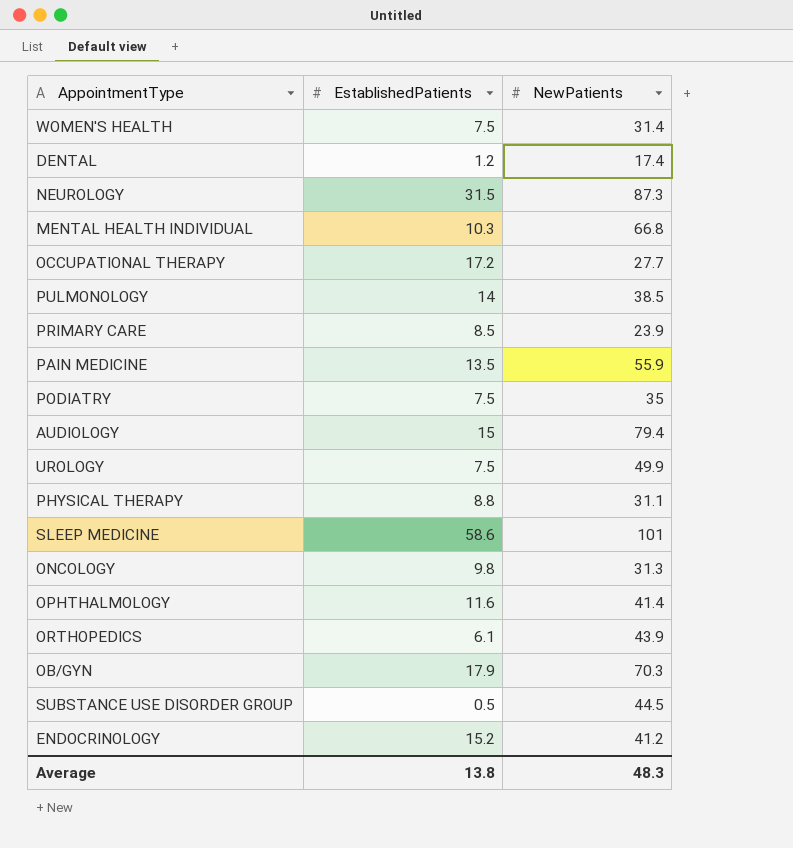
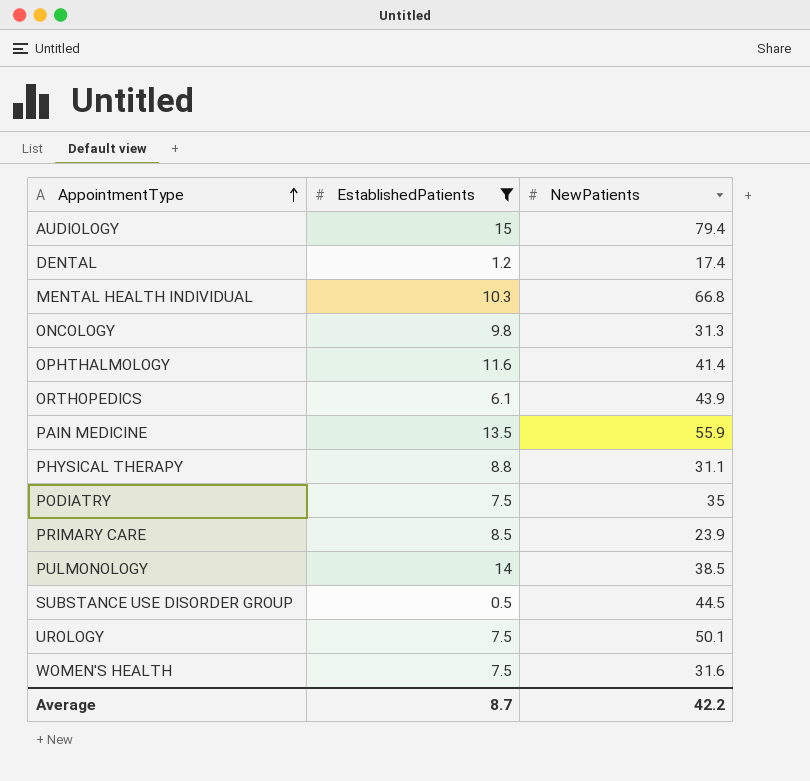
filter: none -> EstablishedPatients <= 15
row order: none -> AppointmentType ascending
UROLOGY | NewPatients: 49.9 -> 50.1
WOMEN'S HEALTH | NewPatients: 31.4 -> 31.6
Average | EstablishedPatients: 13.8 -> 8.7
Average | NewPatients: 48.3 -> 42.2

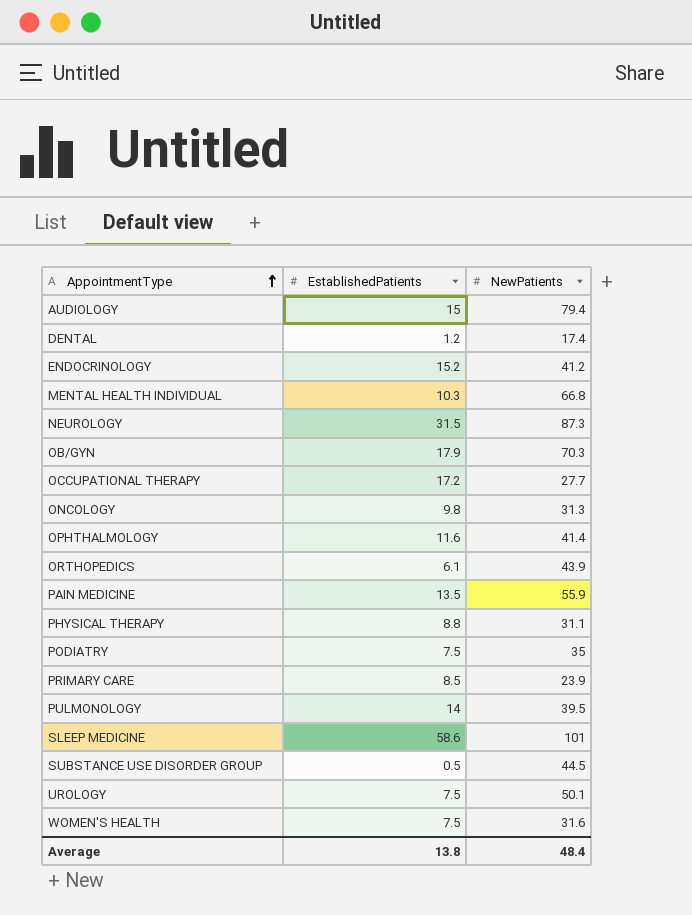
filter: EstablishedPatients <= 15 -> none
PULMONOLOGY | NewPatients: 38.5 -> 39.5
Average | EstablishedPatients: 8.7 -> 13.8
Average | NewPatients: 42.2 -> 48.4

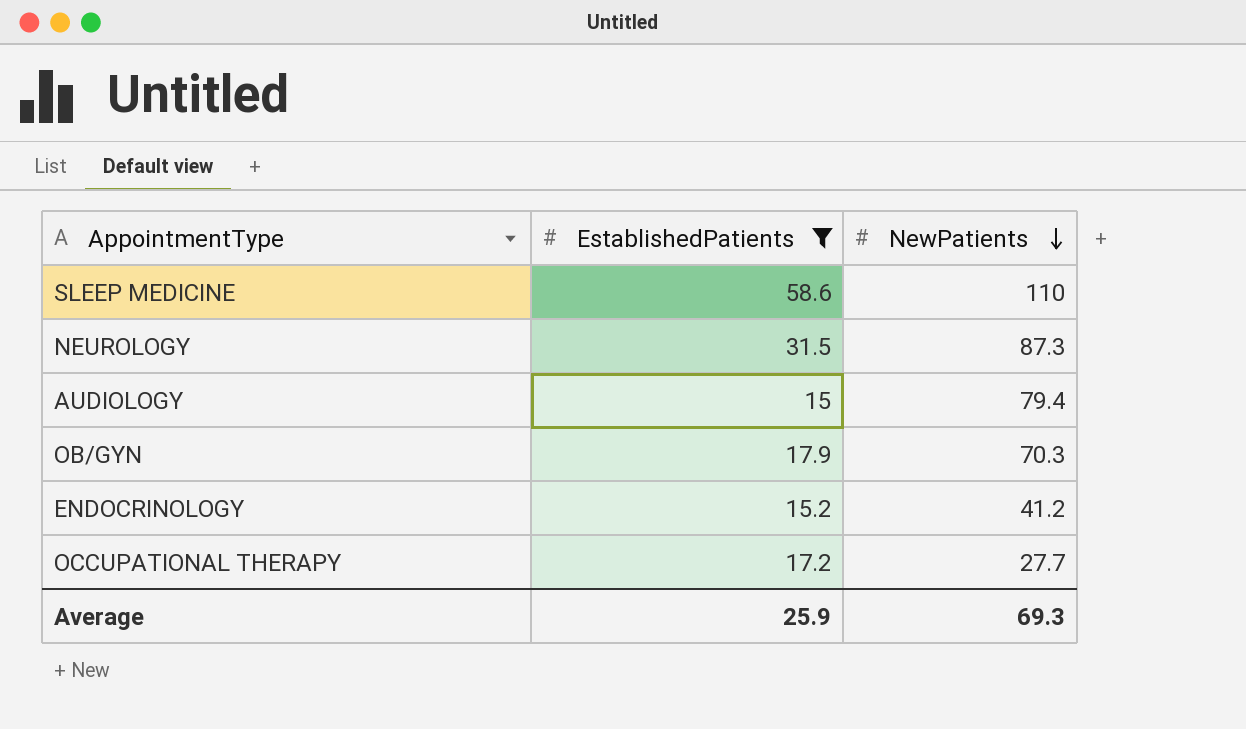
filter: none -> EstablishedPatients >= 15
row order: AppointmentType ascending -> NewPatients descending
SLEEP MEDICINE | NewPatients: 101 -> 110
Average | EstablishedPatients: 13.8 -> 25.9
Average | NewPatients: 48.4 -> 69.3

